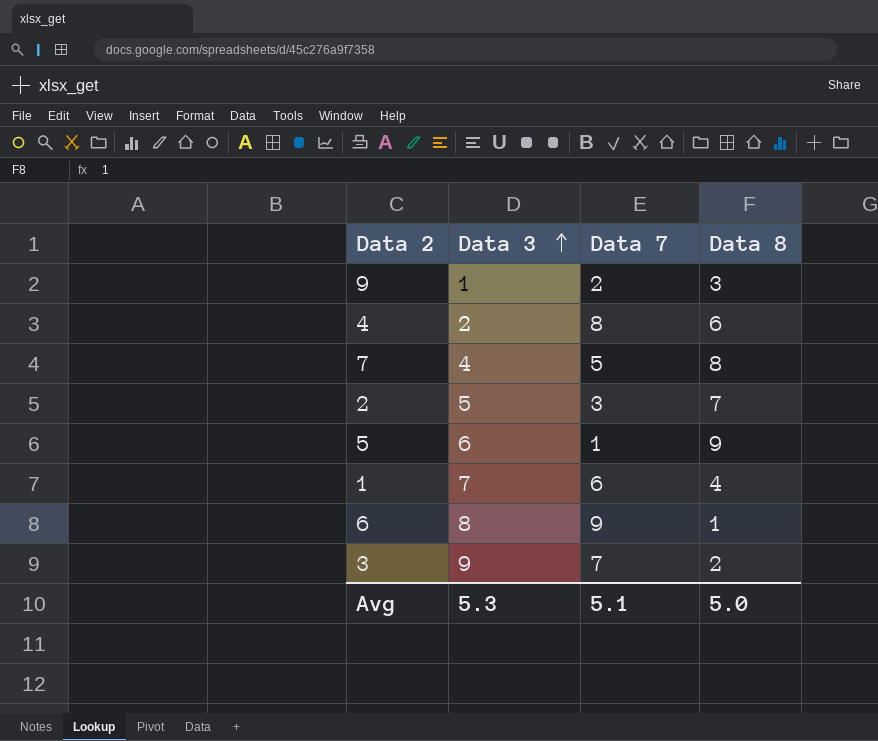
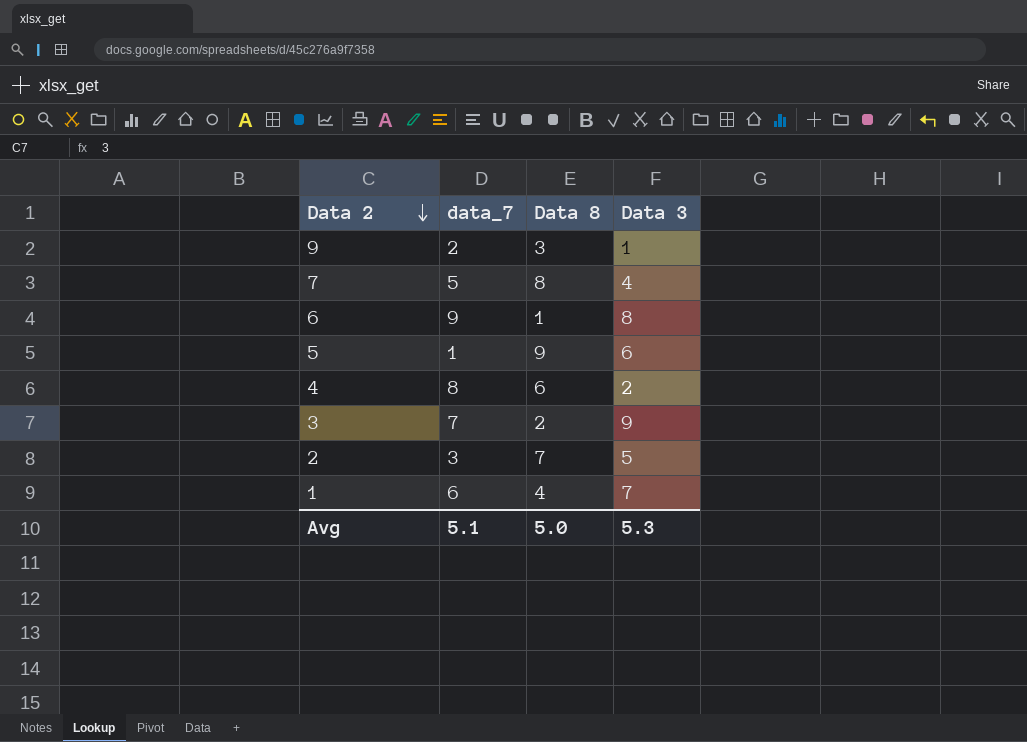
row order: Data 3 ascending -> Data 2 descending
column name: Data 7 -> data_7
column Data 3 | position: 2 -> 4

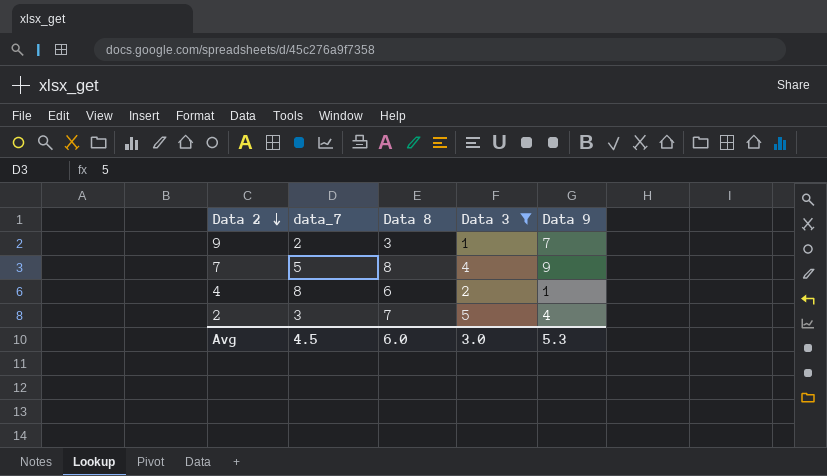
filter: none -> Data 3 <= 5
column Data 9 | position: none -> 5
Avg | data_7: 5.1 -> 4.5
Avg | Data 8: 5.0 -> 6.0
Avg | Data 3: 5.3 -> 3.0

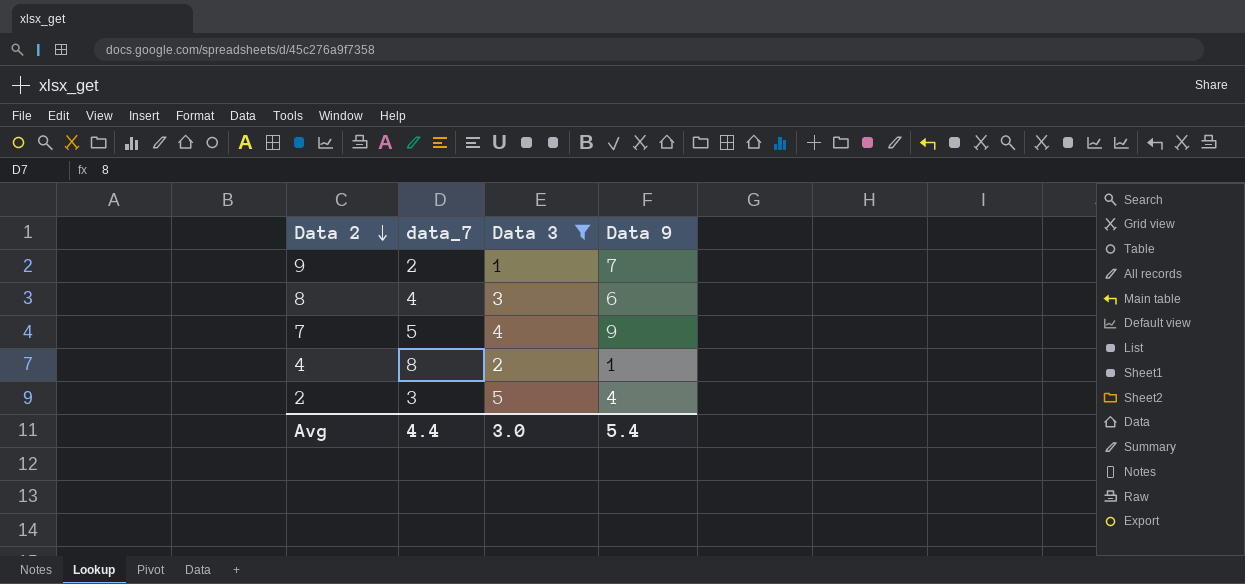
column Data 8 | position: 3 -> none
row 8: none -> 4 | 3 | 6
Avg | data_7: 4.5 -> 4.4
Avg | Data 9: 5.3 -> 5.4

